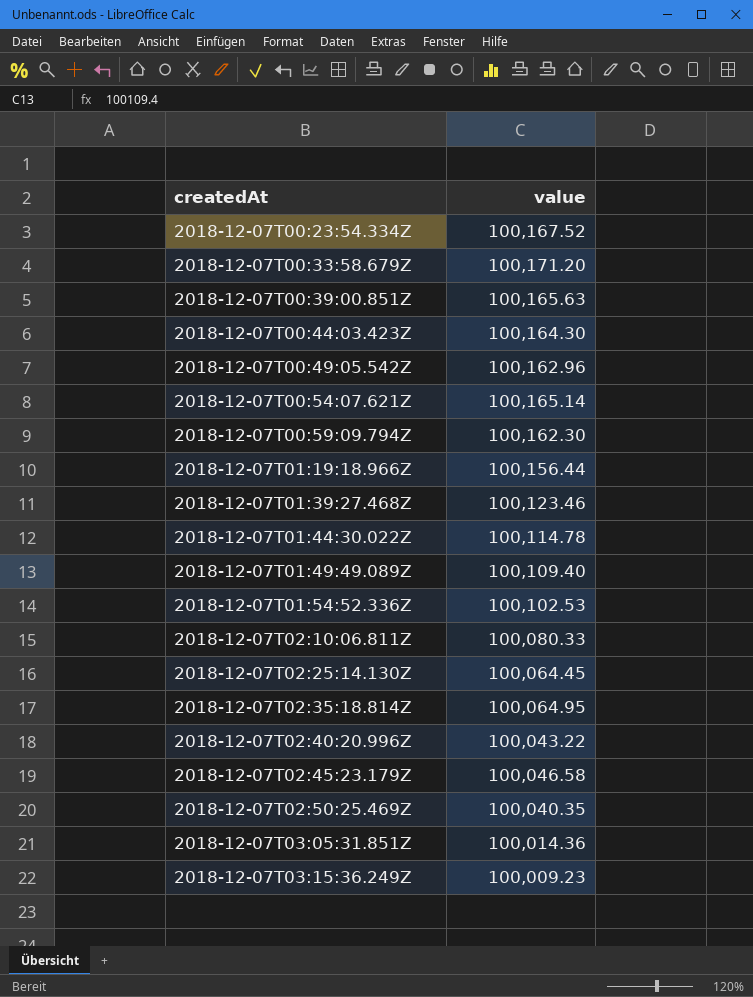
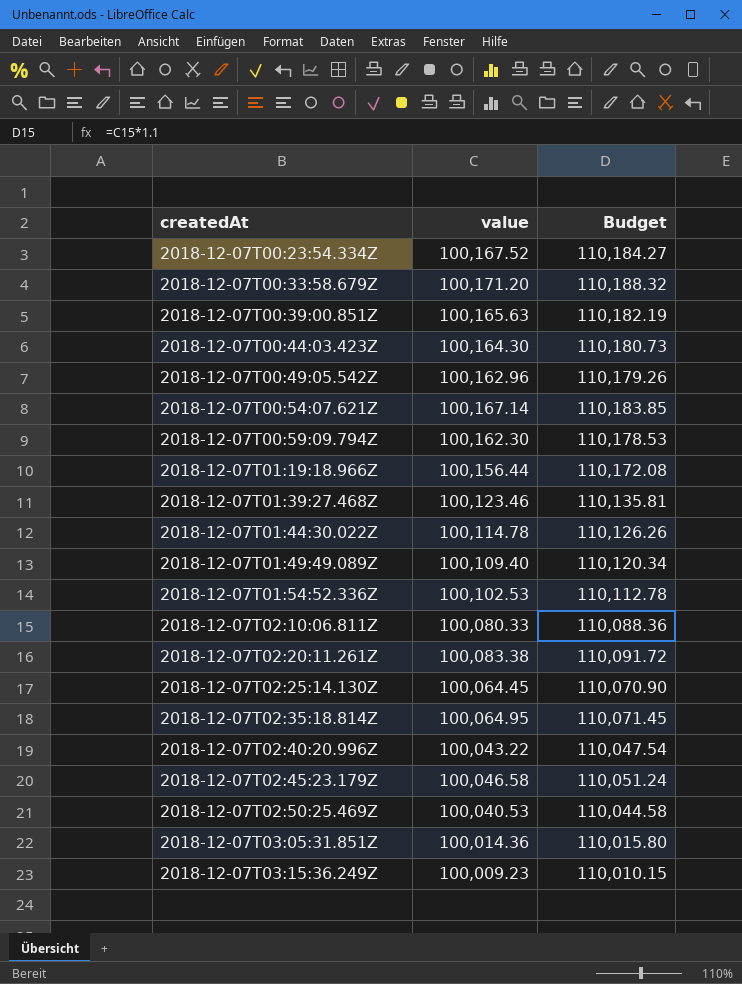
column Budget | formula: none -> [value] * 1.1
2018-12-07T00:54:07.621Z | value: 100,165.14 -> 100,167.14
row 2018-12-07T02:20:11.261Z: none -> 100,083.38 | 110,091.72
2018-12-07T02:50:25.469Z | value: 100,040.35 -> 100,040.53

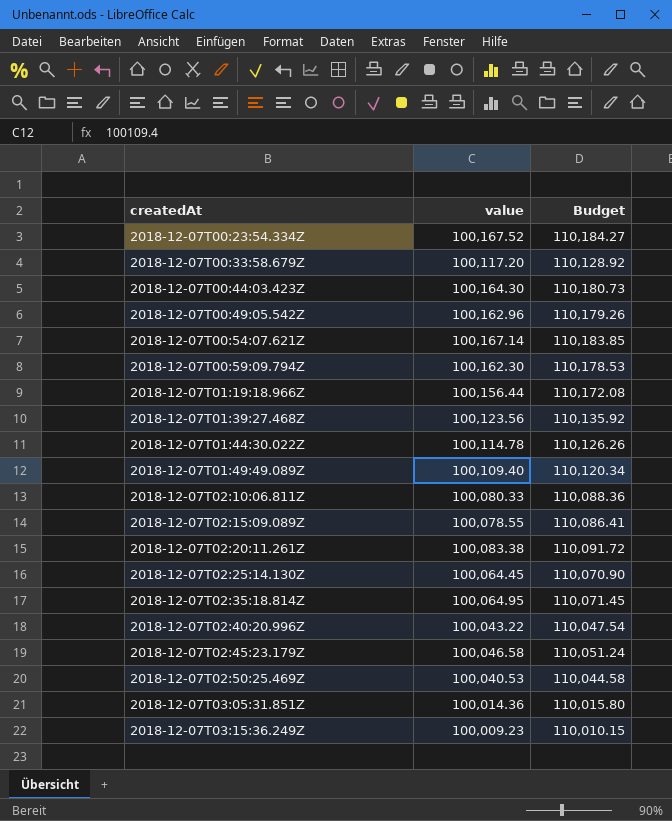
row 2018-12-07T00:39:00.851Z: 100,165.63 | 110,182.19 -> none
row 2018-12-07T01:54:52.336Z: 100,102.53 | 110,112.78 -> none
2018-12-07T00:33:58.679Z | value: 100,171.20 -> 100,117.20
2018-12-07T00:33:58.679Z | Budget: 110,188.32 -> 110,128.92
2018-12-07T01:39:27.468Z | value: 100,123.46 -> 100,123.56
2018-12-07T01:39:27.468Z | Budget: 110,135.81 -> 110,135.92
row 2018-12-07T02:15:09.089Z: none -> 100,078.55 | 110,086.41

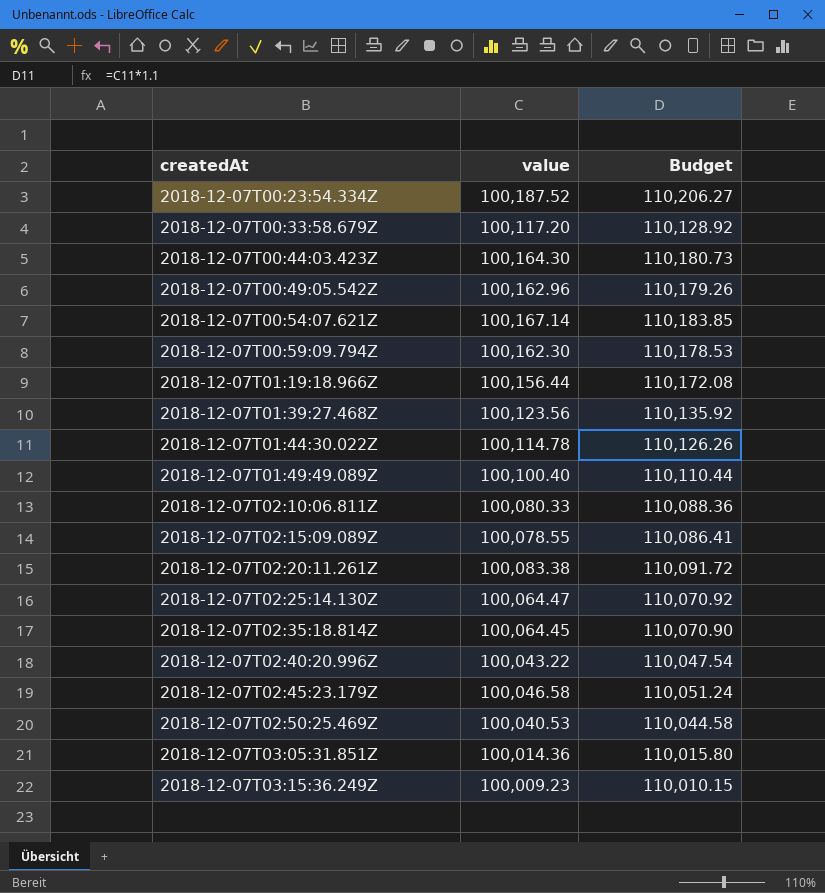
2018-12-07T00:23:54.334Z | value: 100,167.52 -> 100,187.52
2018-12-07T00:23:54.334Z | Budget: 110,184.27 -> 110,206.27
2018-12-07T01:49:49.089Z | value: 100,109.40 -> 100,100.40
2018-12-07T01:49:49.089Z | Budget: 110,120.34 -> 110,110.44
2018-12-07T02:25:14.130Z | value: 100,064.45 -> 100,064.47
2018-12-07T02:25:14.130Z | Budget: 110,070.90 -> 110,070.92
2018-12-07T02:35:18.814Z | value: 100,064.95 -> 100,064.45
2018-12-07T02:35:18.814Z | Budget: 110,071.45 -> 110,070.90

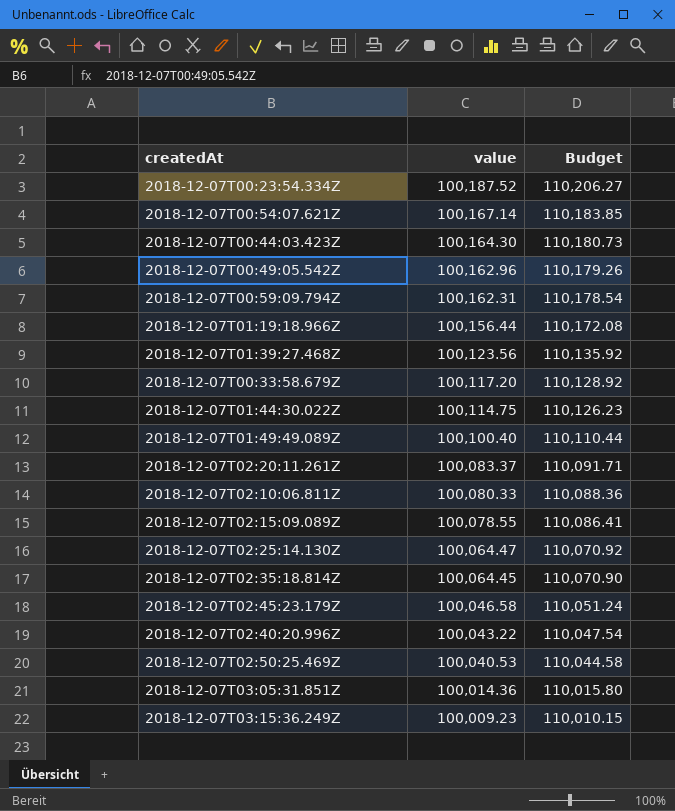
row order: createdAt ascending -> value descending
2018-12-07T00:59:09.794Z | value: 100,162.30 -> 100,162.31
2018-12-07T00:59:09.794Z | Budget: 110,178.53 -> 110,178.54
2018-12-07T01:44:30.022Z | value: 100,114.78 -> 100,114.75
2018-12-07T01:44:30.022Z | Budget: 110,126.26 -> 110,126.23
2018-12-07T02:20:11.261Z | value: 100,083.38 -> 100,083.37
2018-12-07T02:20:11.261Z | Budget: 110,091.72 -> 110,091.71

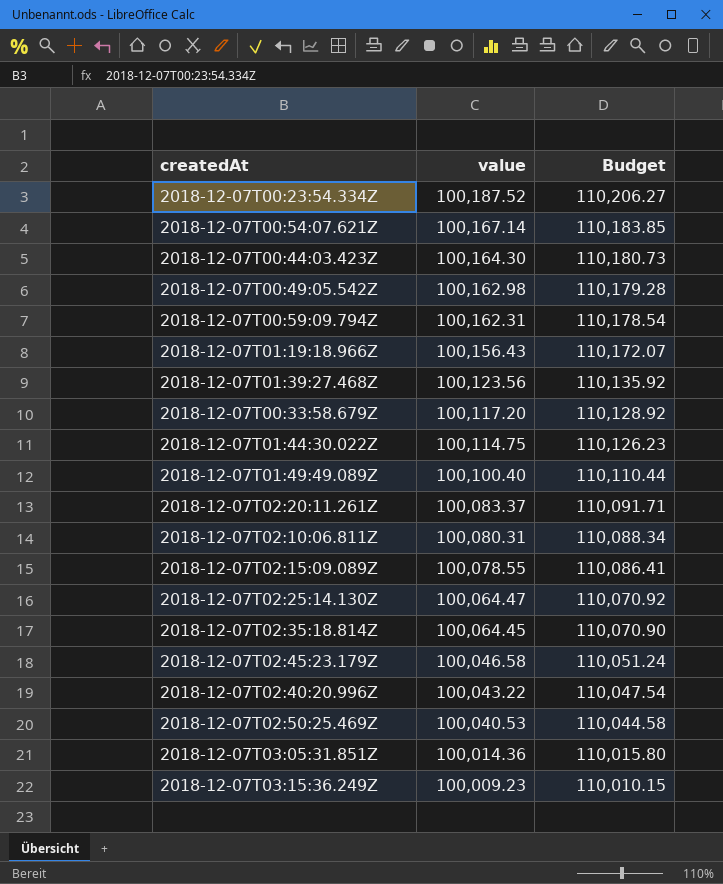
2018-12-07T00:49:05.542Z | value: 100,162.96 -> 100,162.98
2018-12-07T00:49:05.542Z | Budget: 110,179.26 -> 110,179.28
2018-12-07T01:19:18.966Z | value: 100,156.44 -> 100,156.43
2018-12-07T01:19:18.966Z | Budget: 110,172.08 -> 110,172.07
2018-12-07T02:10:06.811Z | value: 100,080.33 -> 100,080.31
2018-12-07T02:10:06.811Z | Budget: 110,088.36 -> 110,088.34

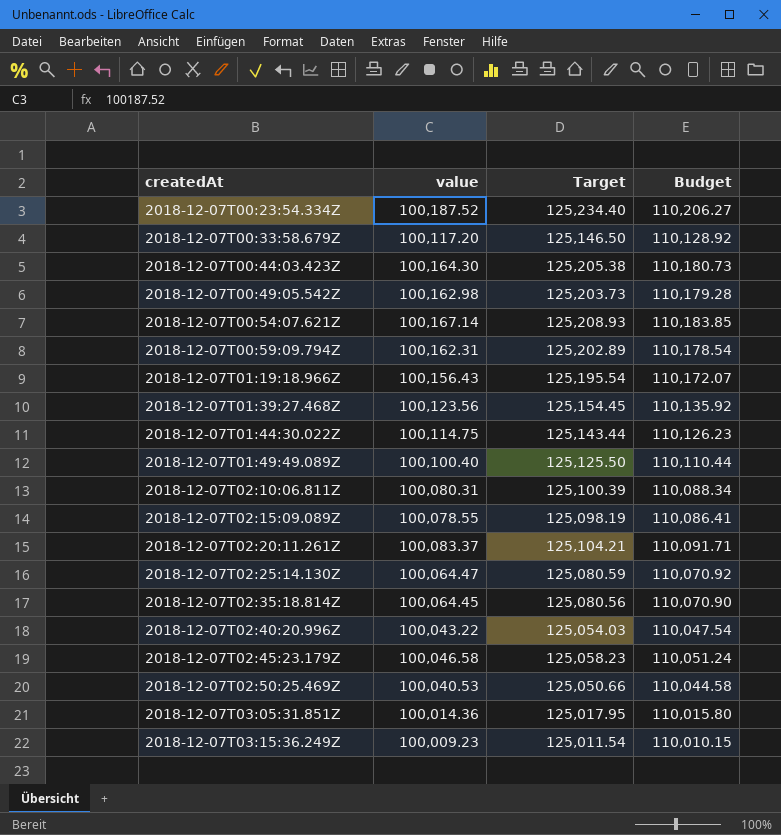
row order: value descending -> createdAt ascending
column Target | formula: none -> [value] * 1.25

